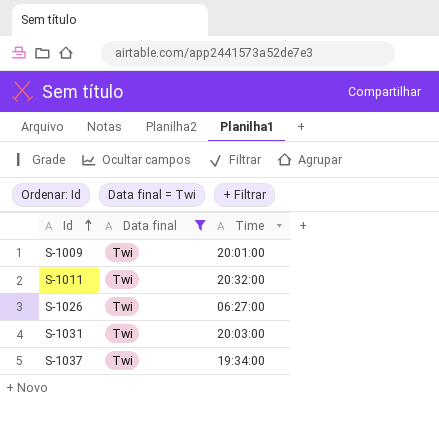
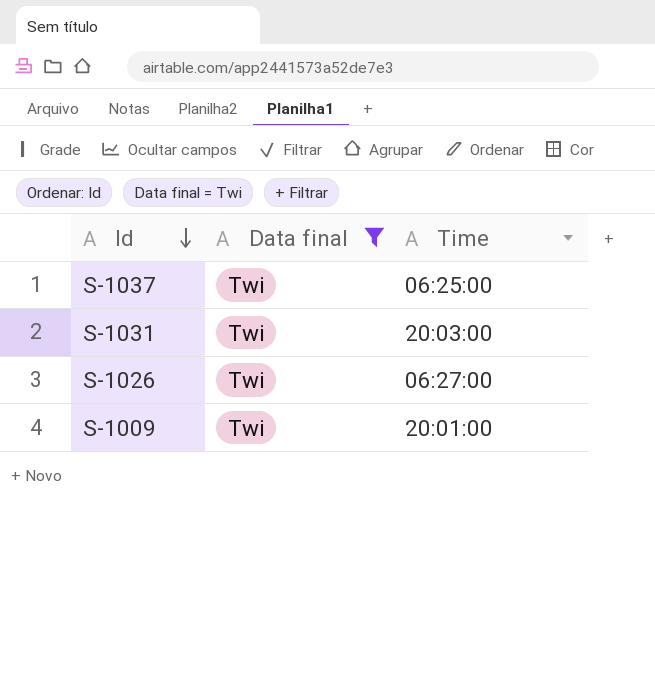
row order: Id ascending -> Id descending
row S-1011: Twi | 20:32:00 -> none
S-1037 | Time: 19:34:00 -> 06:25:00

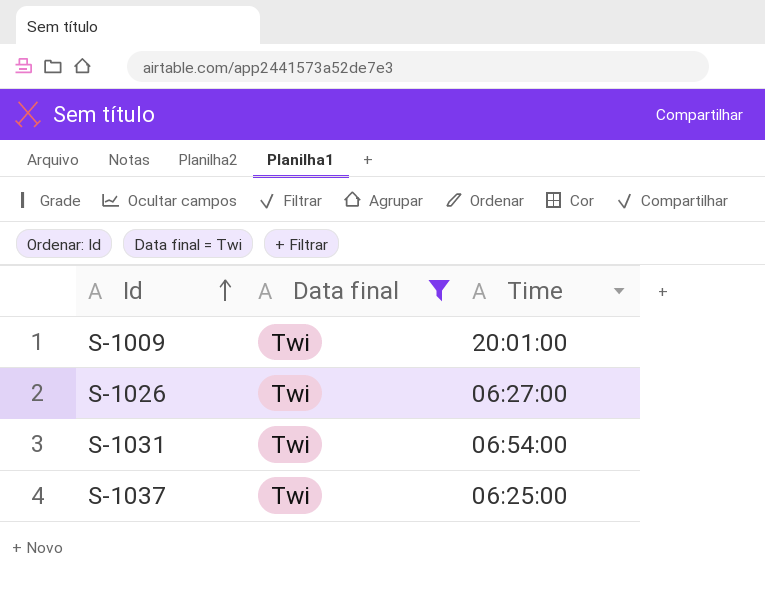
row order: Id descending -> Id ascending
S-1031 | Time: 20:03:00 -> 06:54:00

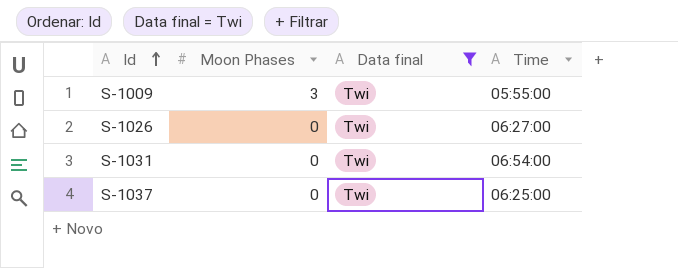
column Moon Phases | position: none -> 2
S-1009 | Time: 20:01:00 -> 05:55:00

